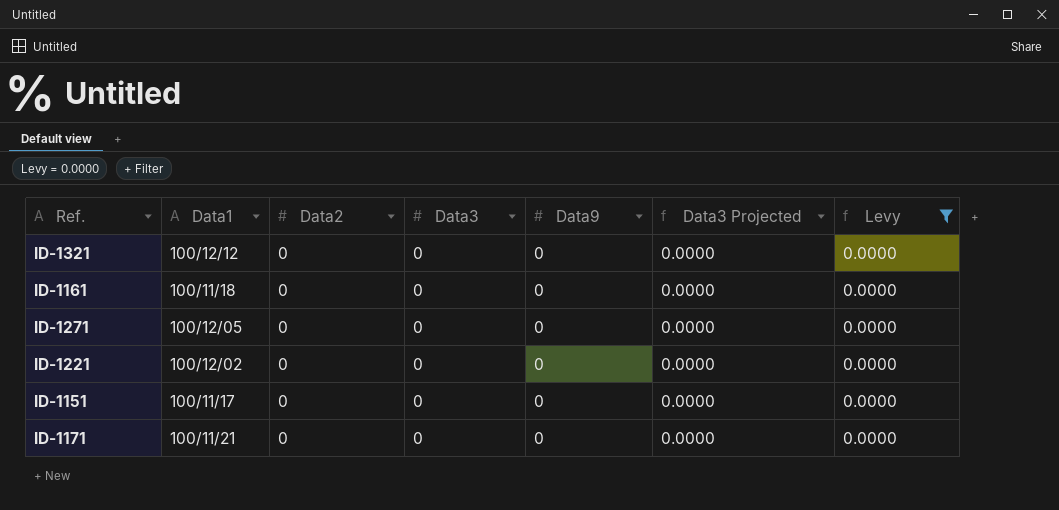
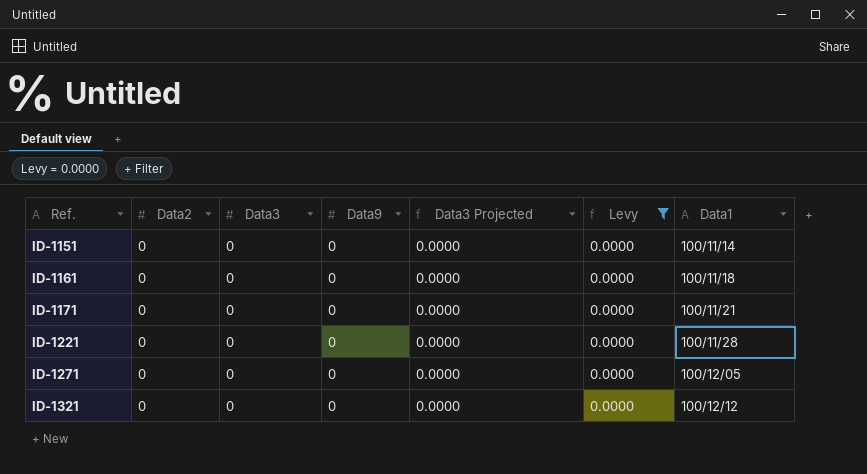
row order: none -> Ref. ascending
column Data1 | position: 2 -> 7
ID-1151 | Data1: 100/11/17 -> 100/11/14
ID-1221 | Data1: 100/12/02 -> 100/11/28

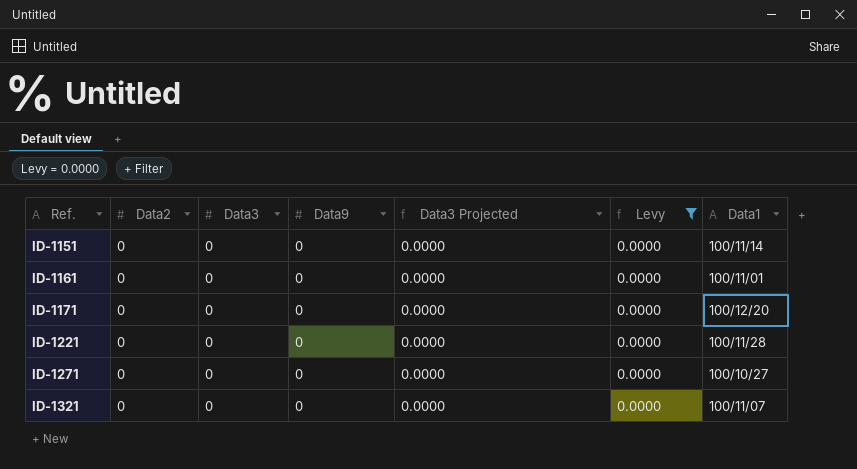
ID-1161 | Data1: 100/11/18 -> 100/11/01
ID-1171 | Data1: 100/11/21 -> 100/12/20
ID-1271 | Data1: 100/12/05 -> 100/10/27
ID-1321 | Data1: 100/12/12 -> 100/11/07

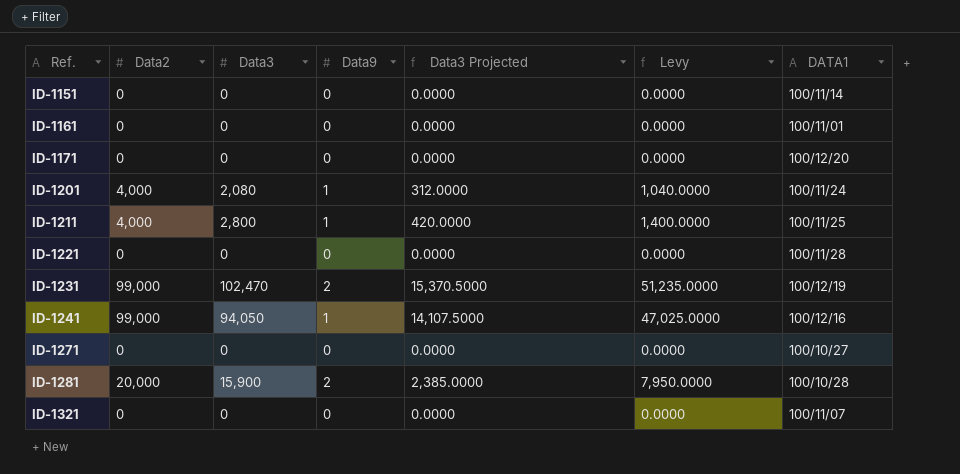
filter: Levy = 0.0000 -> none
column name: Data1 -> DATA1

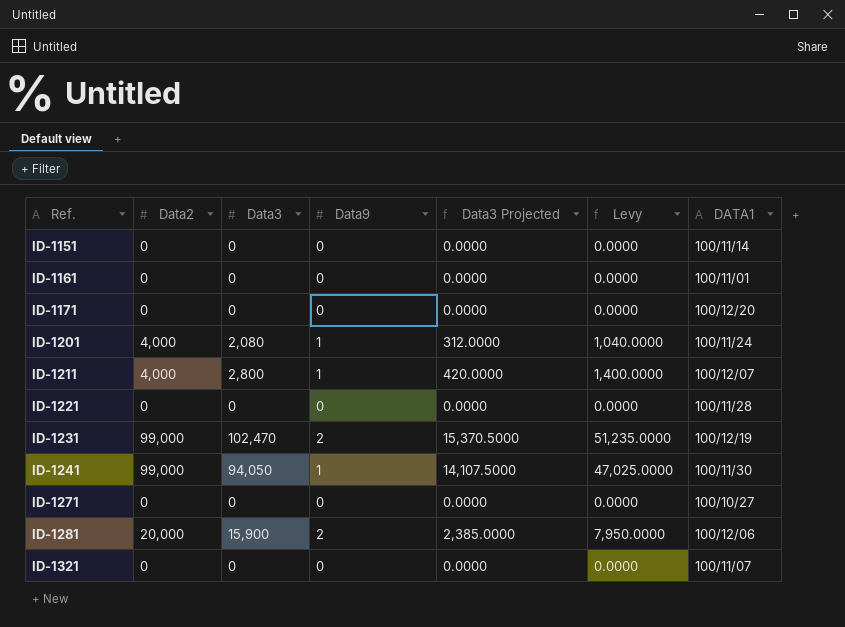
ID-1211 | DATA1: 100/11/25 -> 100/12/07
ID-1241 | DATA1: 100/12/16 -> 100/11/30
ID-1281 | DATA1: 100/10/28 -> 100/12/06

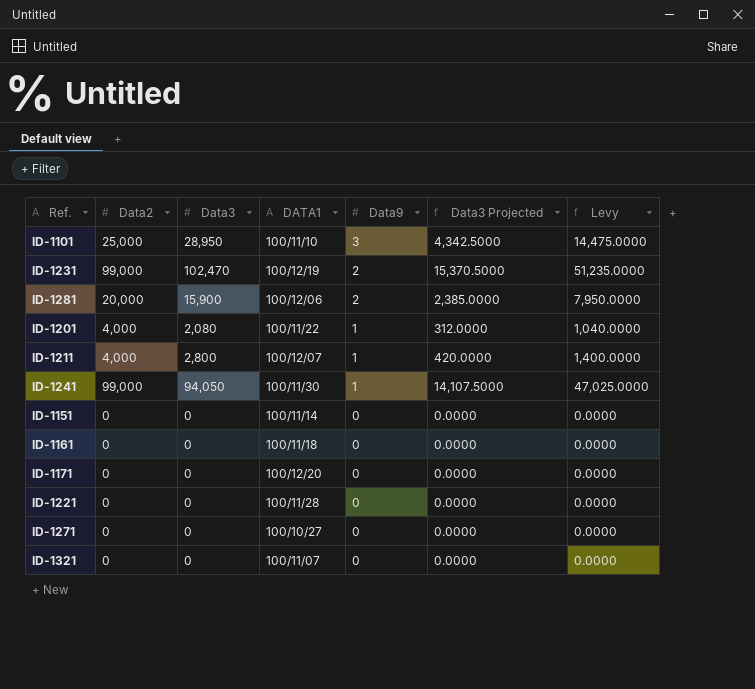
row order: Ref. ascending -> Data9 descending
column DATA1 | position: 7 -> 4
row ID-1101: none -> 25,000 | 28,950 | 100/11/10 | 3 | 4,342.5000 | 14,475.0000
ID-1201 | DATA1: 100/11/24 -> 100/11/22
ID-1161 | DATA1: 100/11/01 -> 100/11/18

